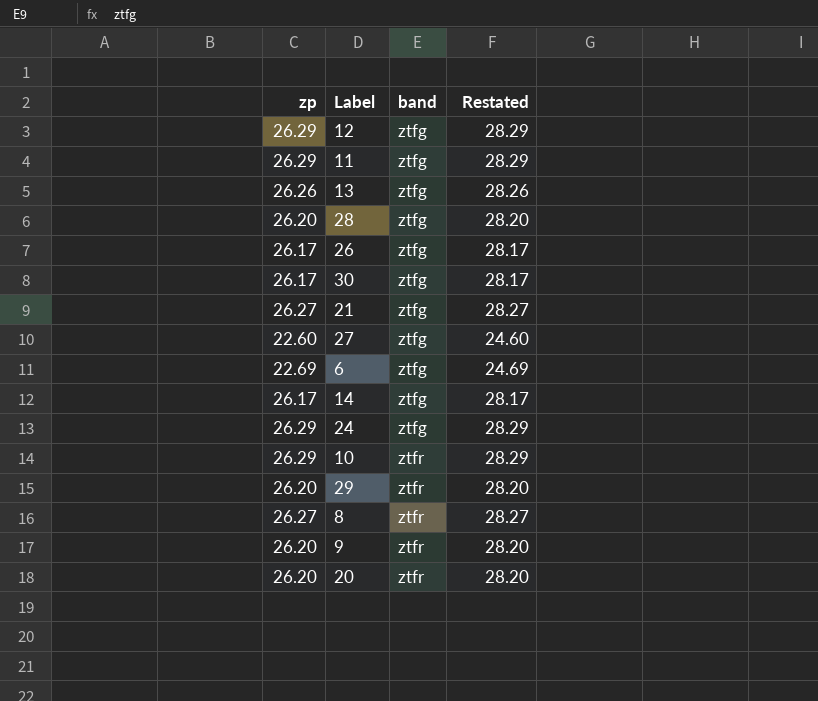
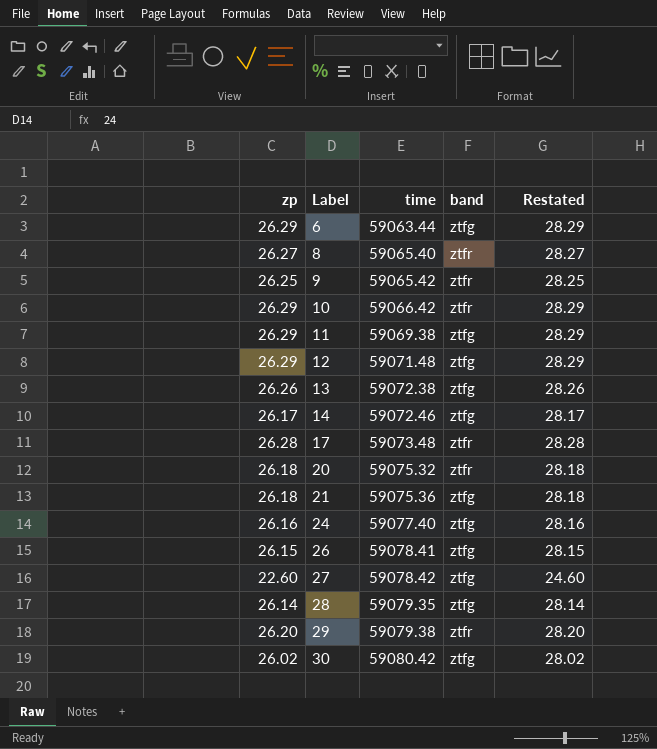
row order: band ascending -> Label ascending
column time | position: none -> 3
6 | zp: 22.69 -> 26.29
6 | Restated: 24.69 -> 28.29
9 | zp: 26.20 -> 26.25
9 | Restated: 28.20 -> 28.25
row 17: none -> 26.28 | 59073.48 | ztfr | 28.28
20 | zp: 26.20 -> 26.18
20 | Restated: 28.20 -> 28.18
21 | zp: 26.27 -> 26.18
21 | Restated: 28.27 -> 28.18
24 | zp: 26.29 -> 26.16
24 | Restated: 28.29 -> 28.16
26 | zp: 26.17 -> 26.15
26 | Restated: 28.17 -> 28.15
28 | zp: 26.20 -> 26.14
28 | Restated: 28.20 -> 28.14
30 | zp: 26.17 -> 26.02
30 | Restated: 28.17 -> 28.02

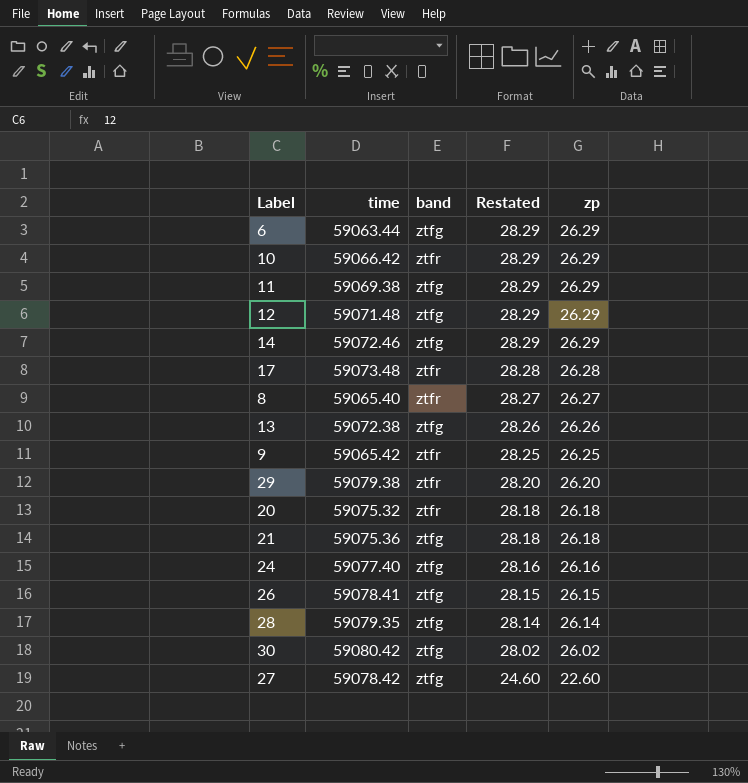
row order: Label ascending -> Restated descending
column zp | position: 1 -> 5
14 | Restated: 28.17 -> 28.29
14 | zp: 26.17 -> 26.29

